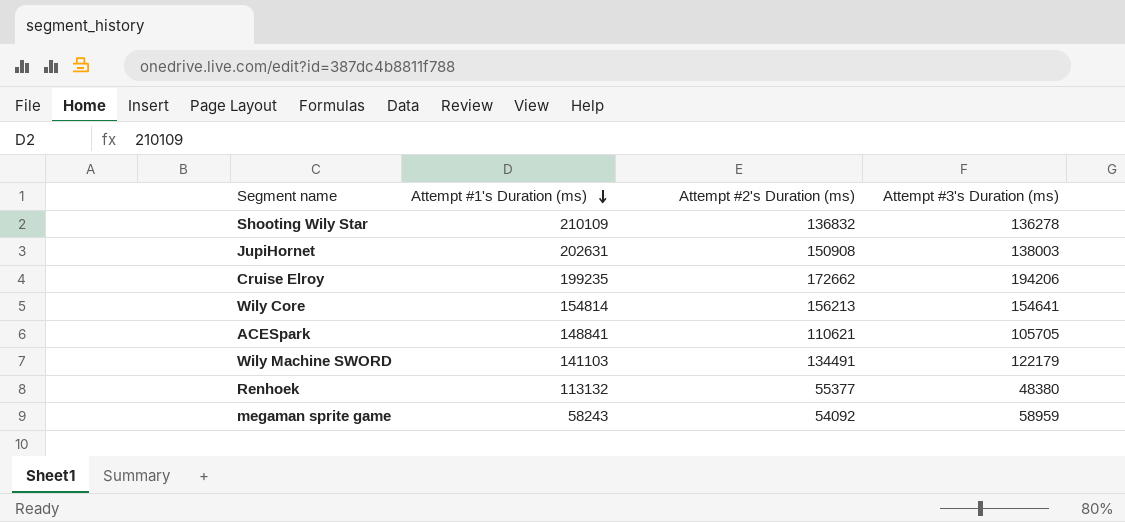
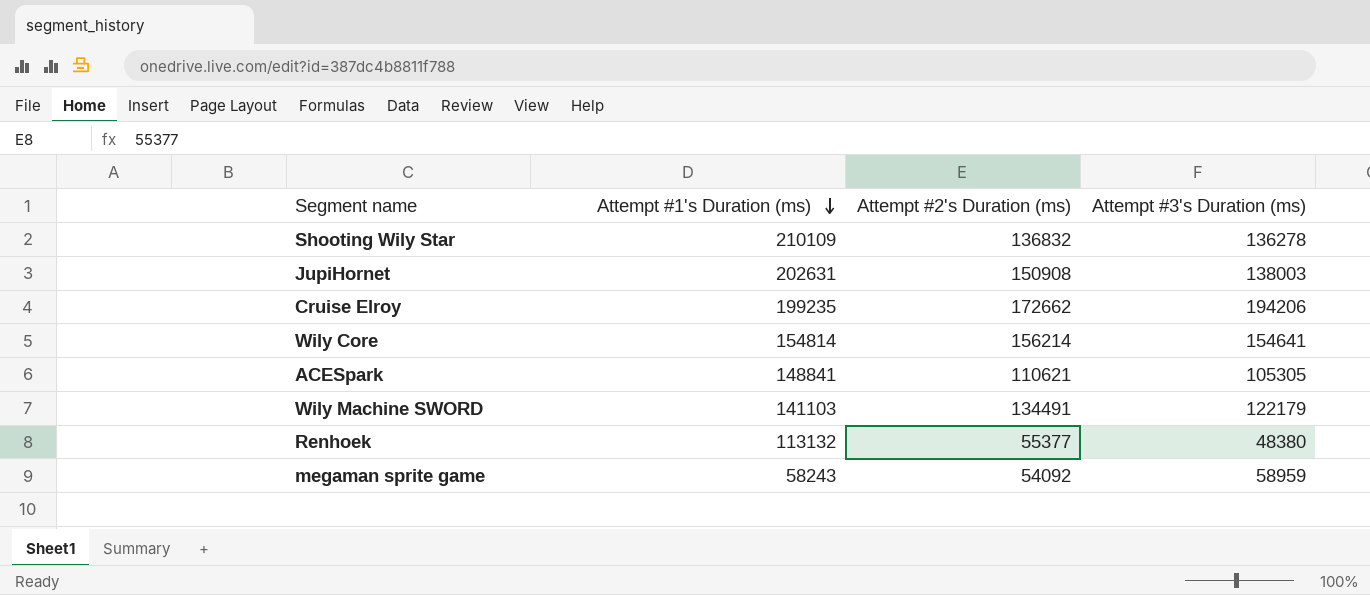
Wily Core | Attempt #2's Duration (ms): 156213 -> 156214
ACESpark | Attempt #3's Duration (ms): 105705 -> 105305

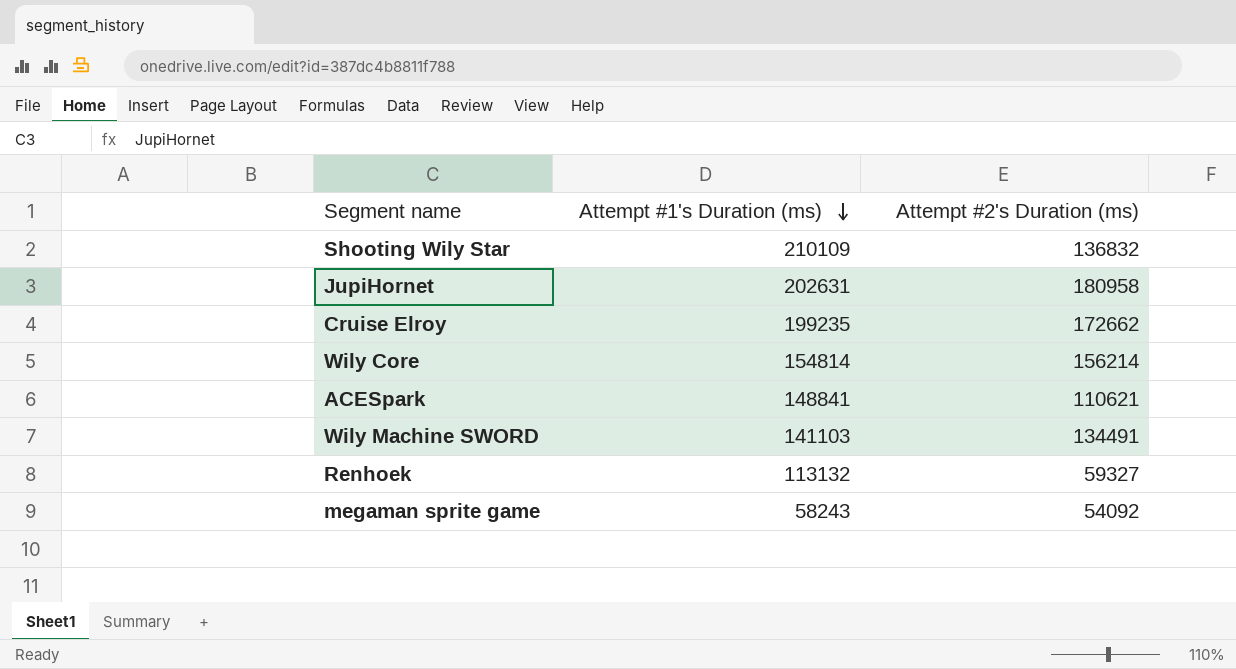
column Attempt #3's Duration (ms) | position: 4 -> none
JupiHornet | Attempt #2's Duration (ms): 150908 -> 180958
Renhoek | Attempt #2's Duration (ms): 55377 -> 59327

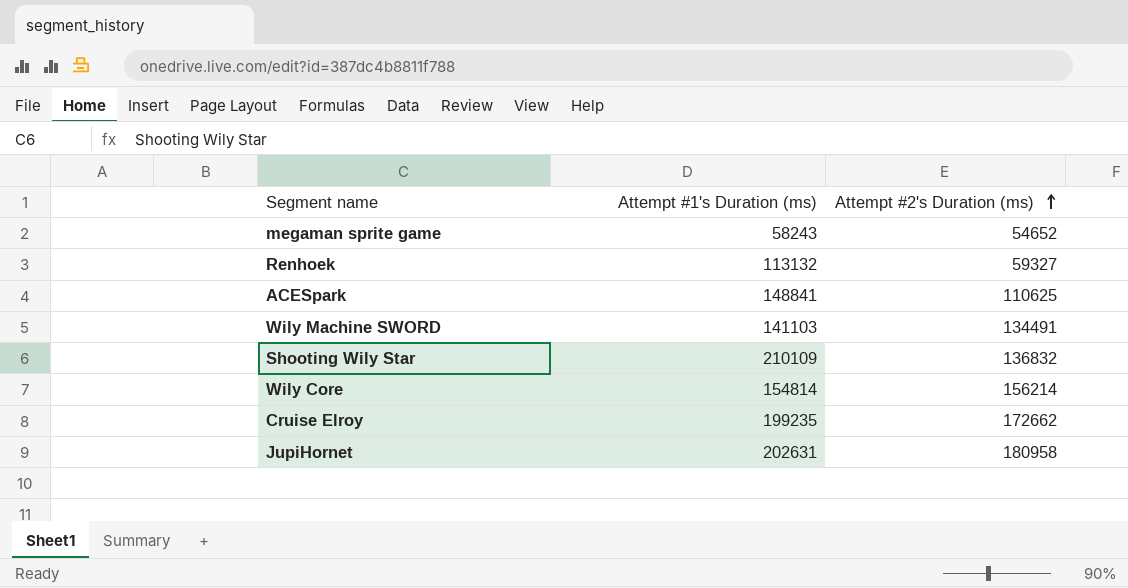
row order: Attempt #1's Duration (ms) descending -> Attempt #2's Duration (ms) ascending
megaman sprite game | Attempt #2's Duration (ms): 54092 -> 54652
ACESpark | Attempt #2's Duration (ms): 110621 -> 110625

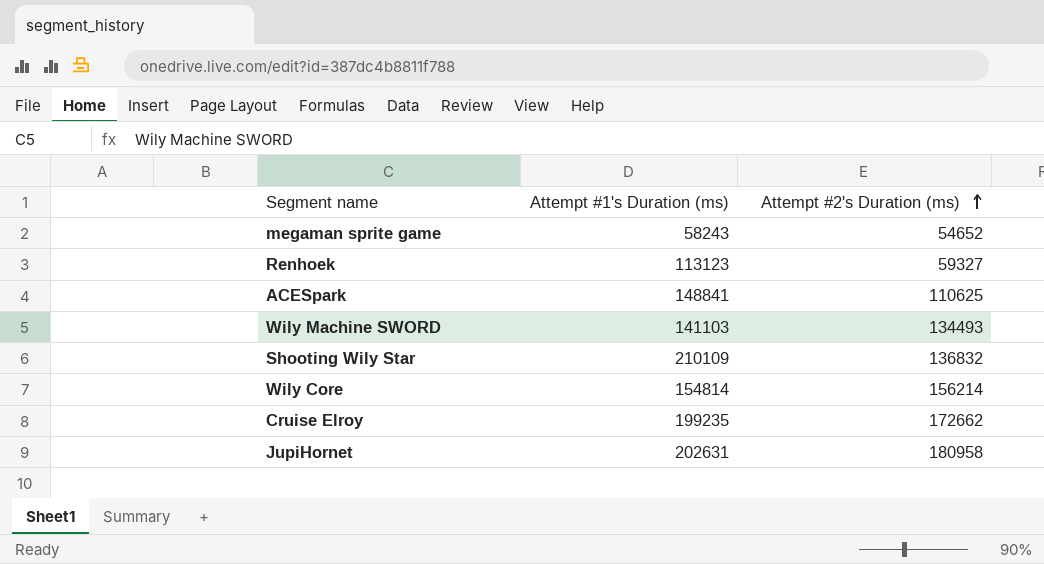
Renhoek | Attempt #1's Duration (ms): 113132 -> 113123
Wily Machine SWORD | Attempt #2's Duration (ms): 134491 -> 134493

